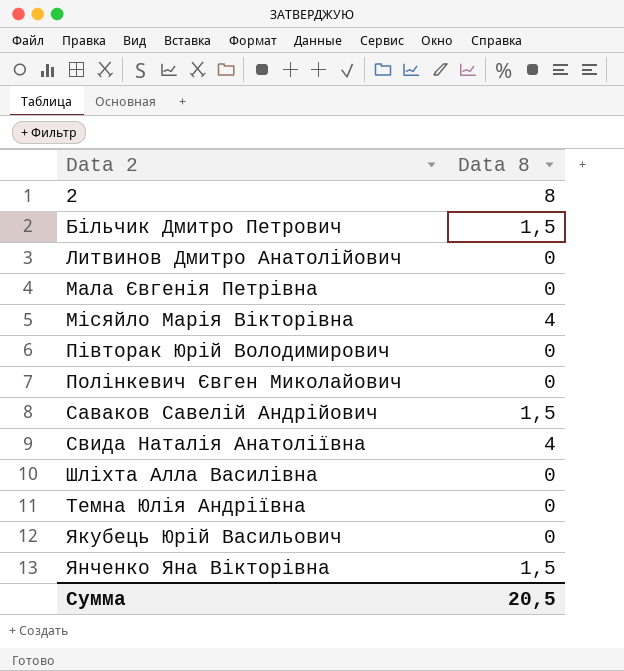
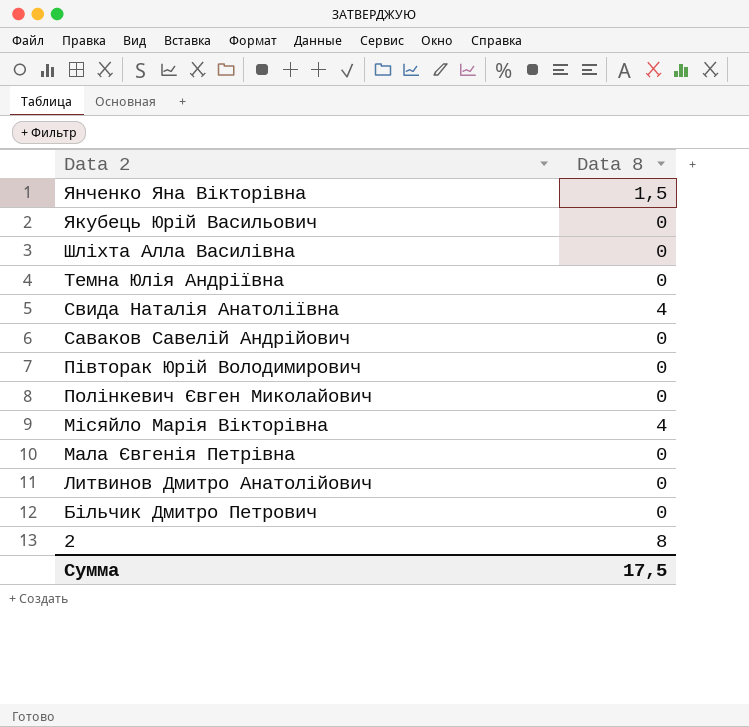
row order: none -> Data 2 descending
Саваков Савелій Андрійович | Data 8: 1,5 -> 0
Більчик Дмитро Петрович | Data 8: 1,5 -> 0
Сумма | Data 8: 20,5 -> 17,5

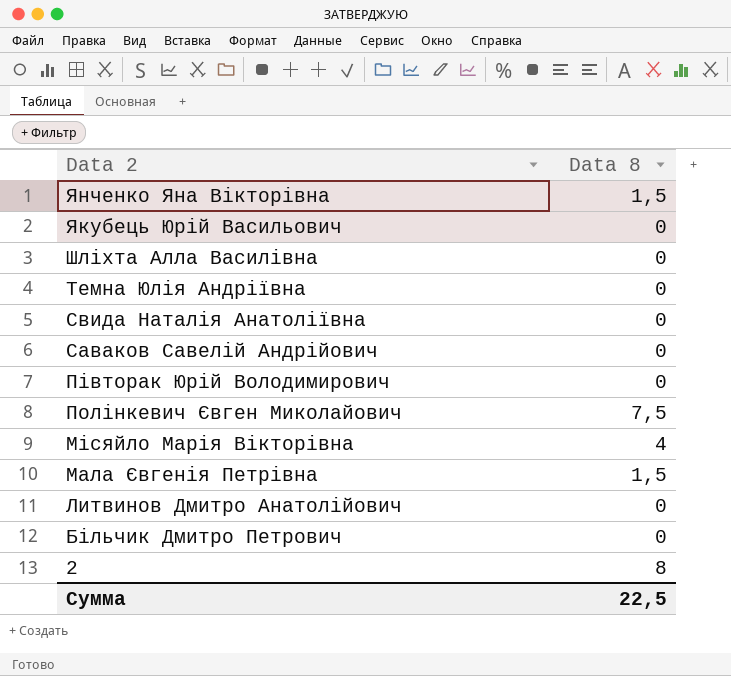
Свида Наталія Анатоліївна | Data 8: 4 -> 0
Полінкевич Євген Миколайович | Data 8: 0 -> 7,5
Мала Євгенія Петрівна | Data 8: 0 -> 1,5
Сумма | Data 8: 17,5 -> 22,5

